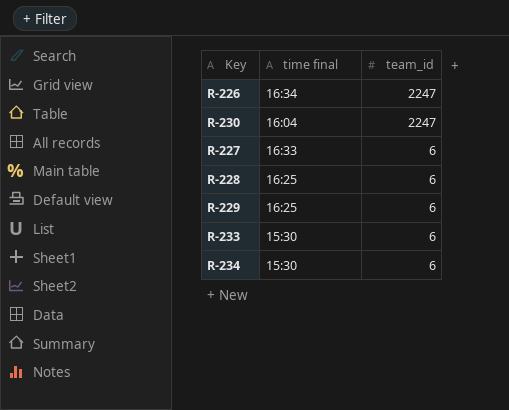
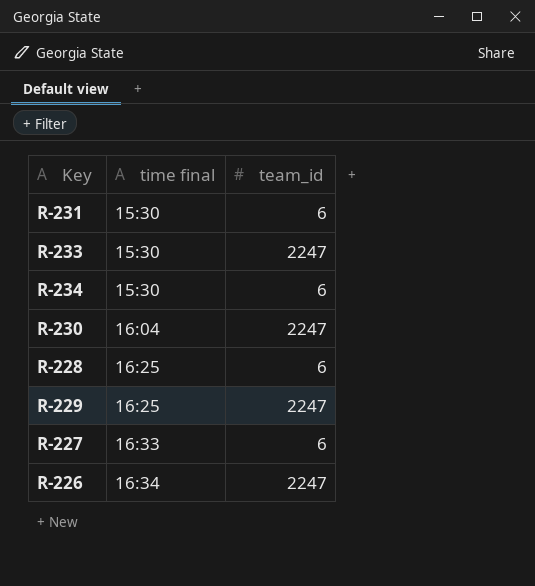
row order: team_id descending -> time final ascending
row R-231: none -> 15:30 | 6
R-233 | team_id: 6 -> 2247
R-229 | team_id: 6 -> 2247

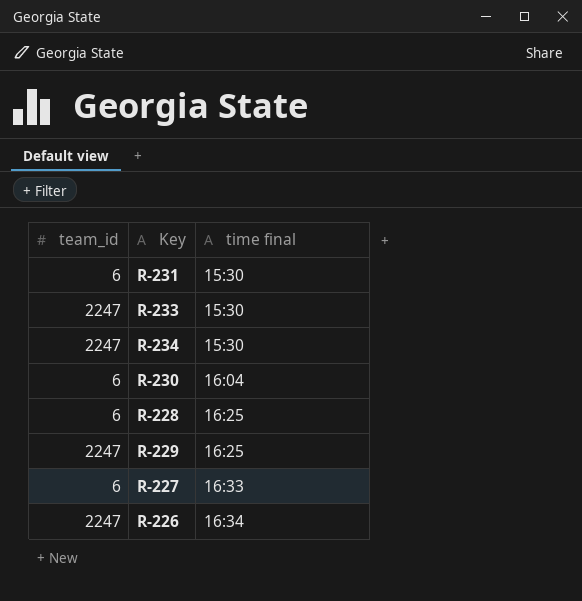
column team_id | position: 3 -> 1
R-234 | team_id: 6 -> 2247
R-230 | team_id: 2247 -> 6

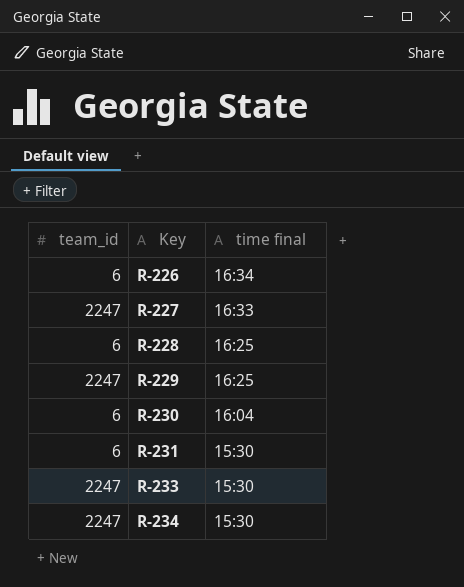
row order: time final ascending -> Key ascending
R-226 | team_id: 2247 -> 6
R-227 | team_id: 6 -> 2247

